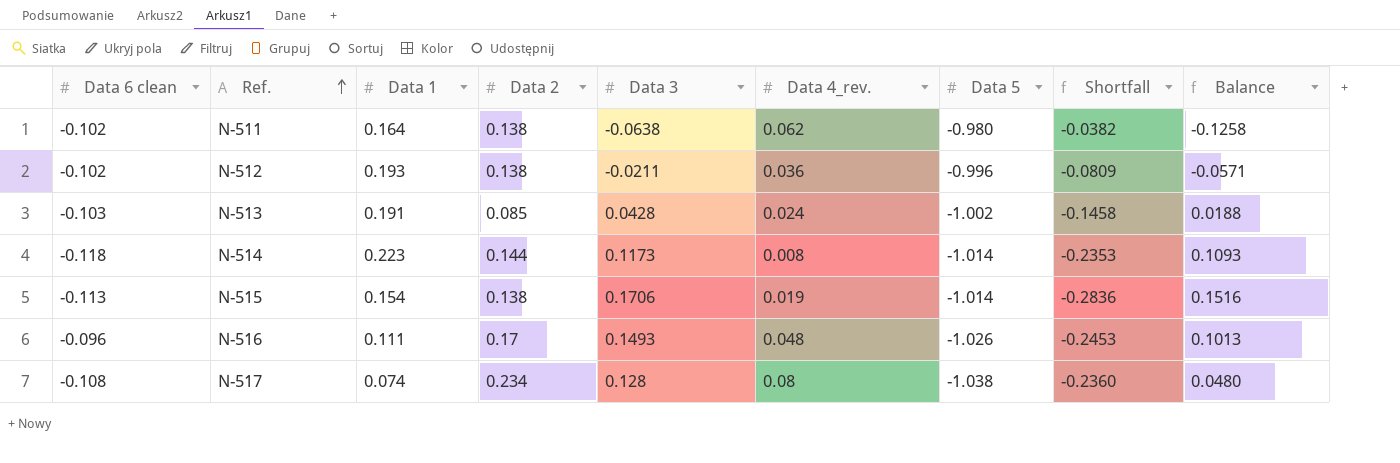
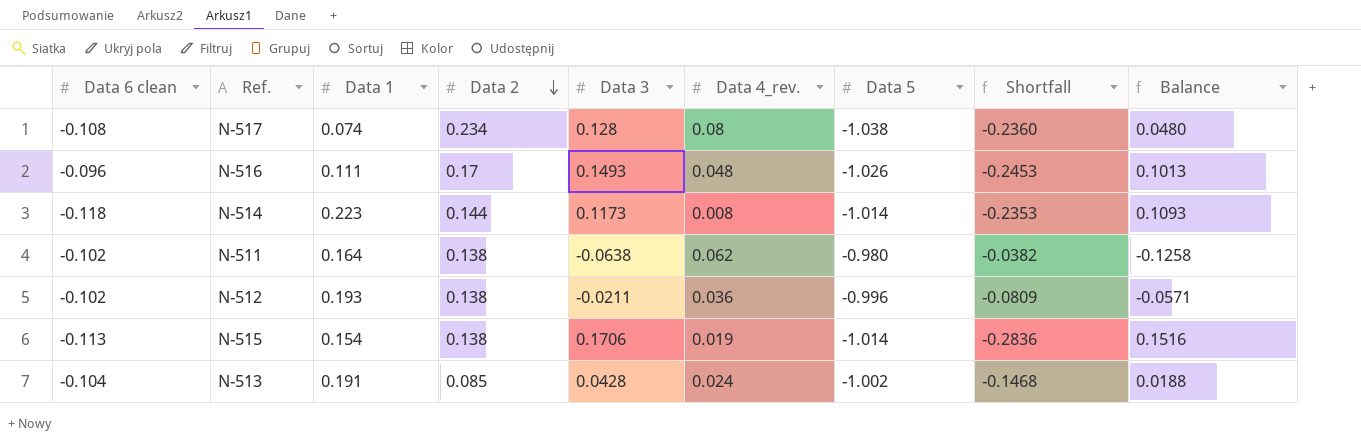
row order: Ref. ascending -> Data 2 descending
N-513 | Data 6 clean: -0.103 -> -0.104
N-513 | Shortfall: -0.1458 -> -0.1468

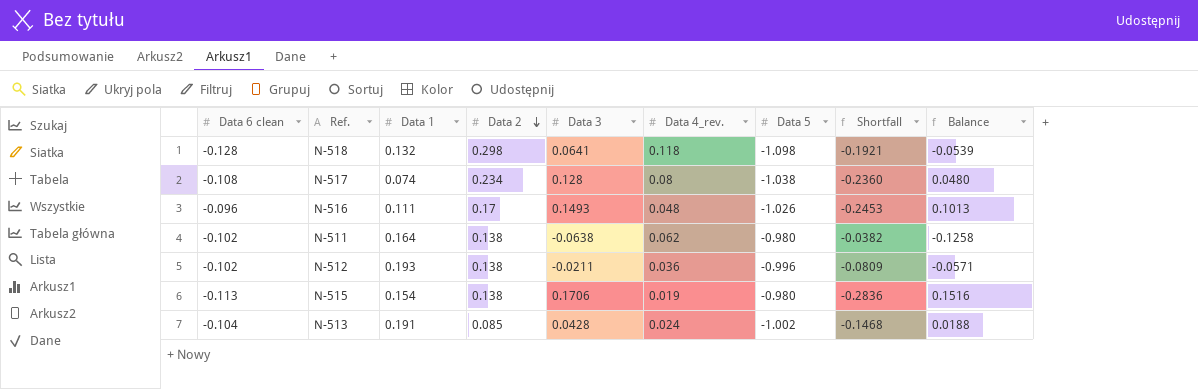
row N-514: -0.118 | 0.223 | 0.144 | 0.1173 | 0.008 | -1.014 | -0.2353 | 0.1093 -> none
row N-518: none -> -0.128 | 0.132 | 0.298 | 0.0641 | 0.118 | -1.098 | -0.1921 | -0.0539
N-515 | Data 5: -1.014 -> -0.980

